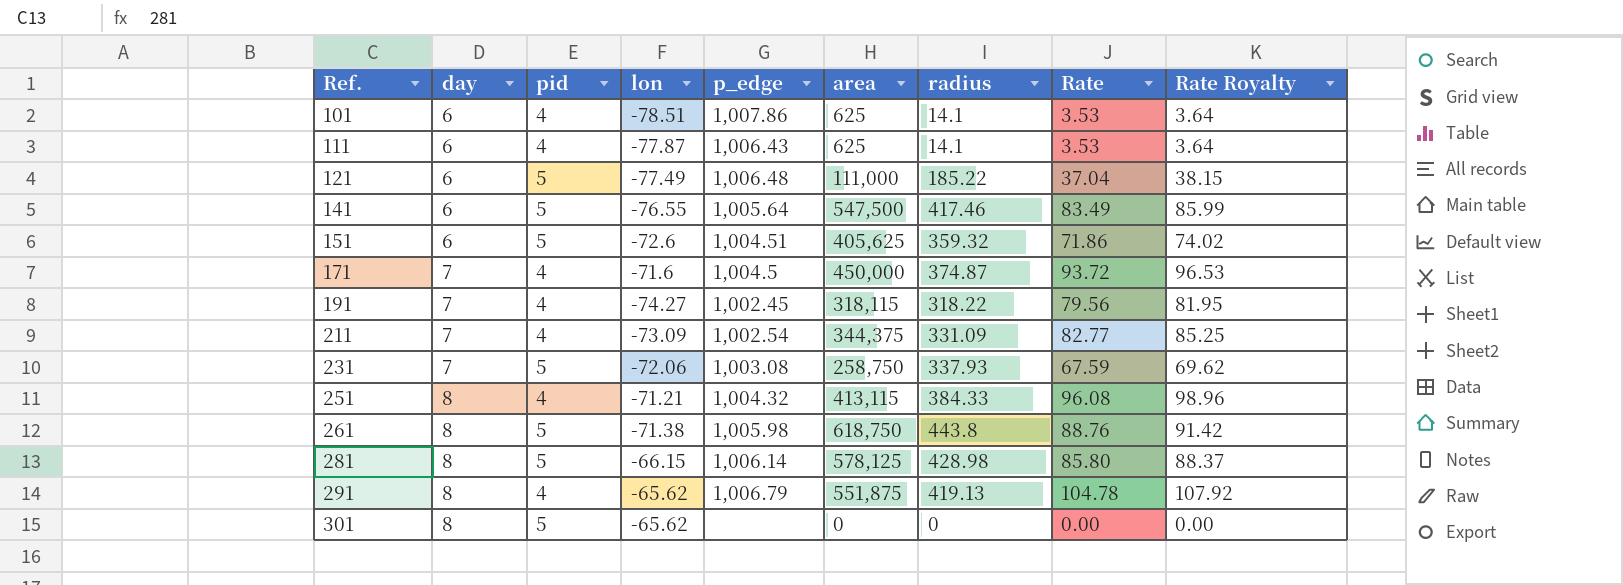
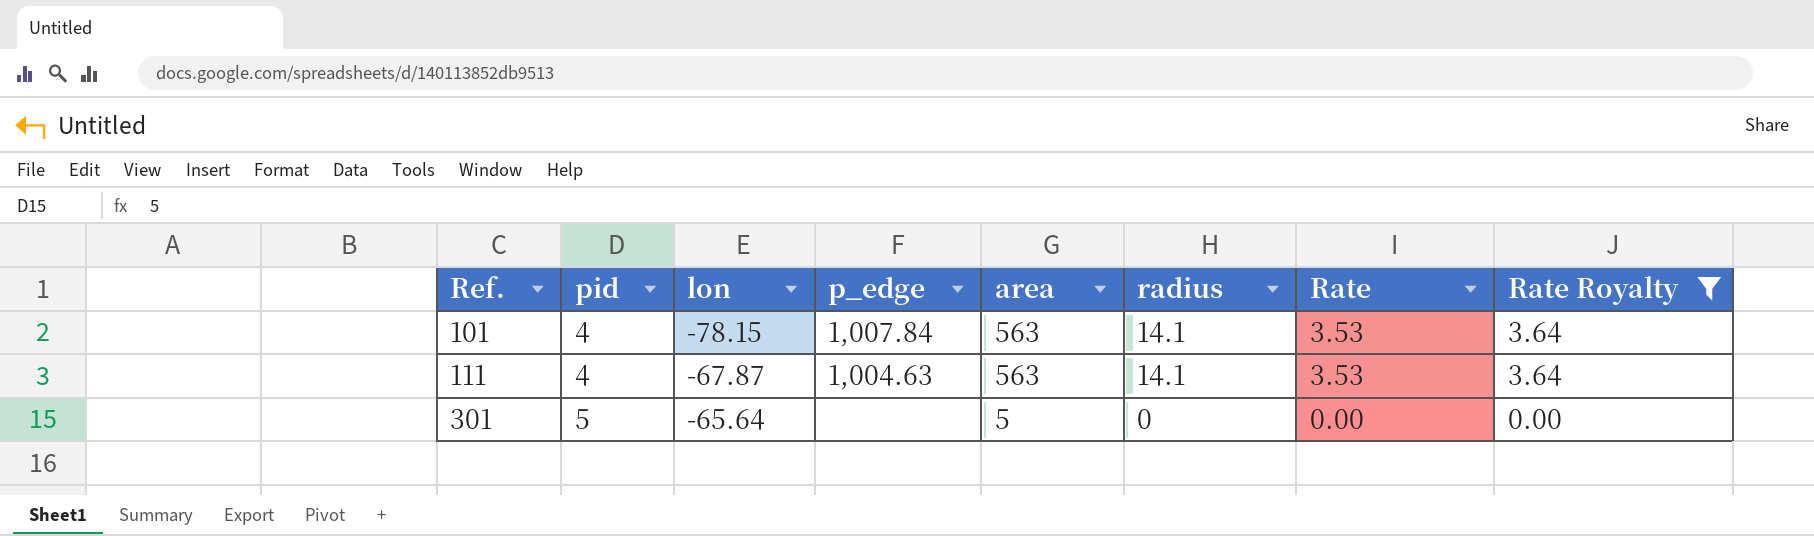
filter: none -> Rate Royalty <= 3.64
column day | position: 2 -> none
101 | lon: -78.51 -> -78.15
101 | p_edge: 1,007.86 -> 1,007.84
101 | area: 625 -> 563
111 | lon: -77.87 -> -67.87
111 | p_edge: 1,006.43 -> 1,004.63
111 | area: 625 -> 563
301 | lon: -65.62 -> -65.64
301 | area: 0 -> 5

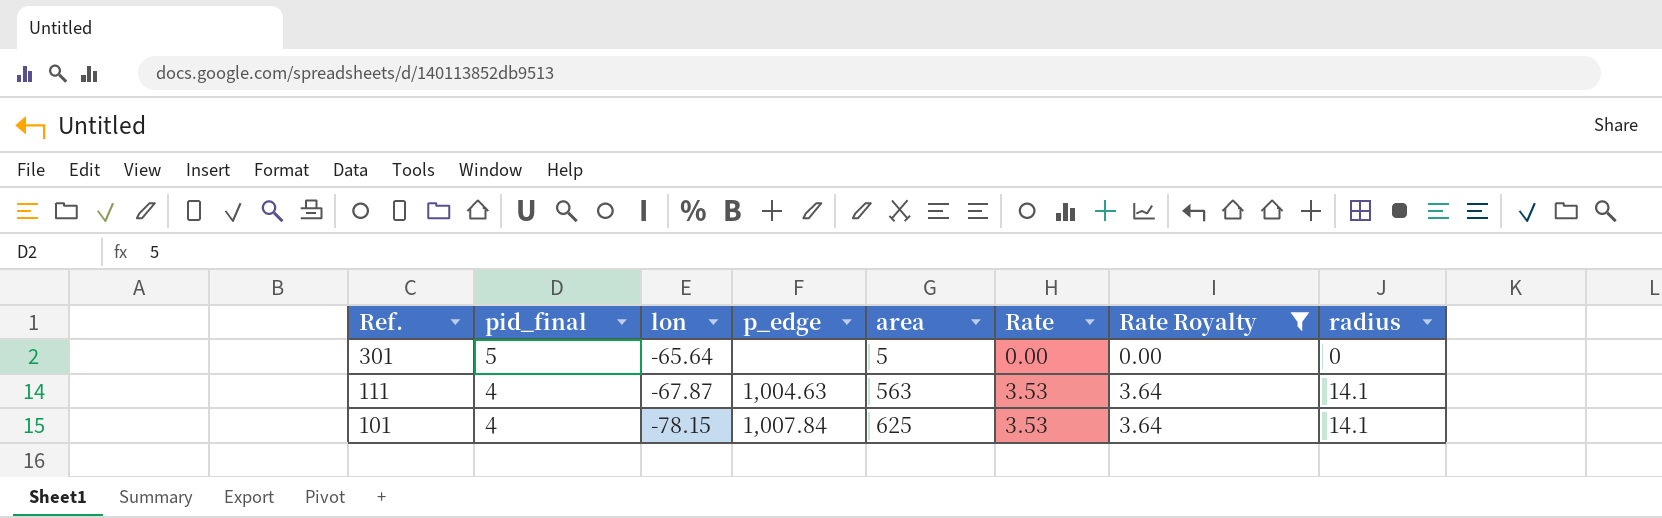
row order: Ref. ascending -> Ref. descending
column name: pid -> pid_final
column radius | position: 6 -> 8
101 | area: 563 -> 625

